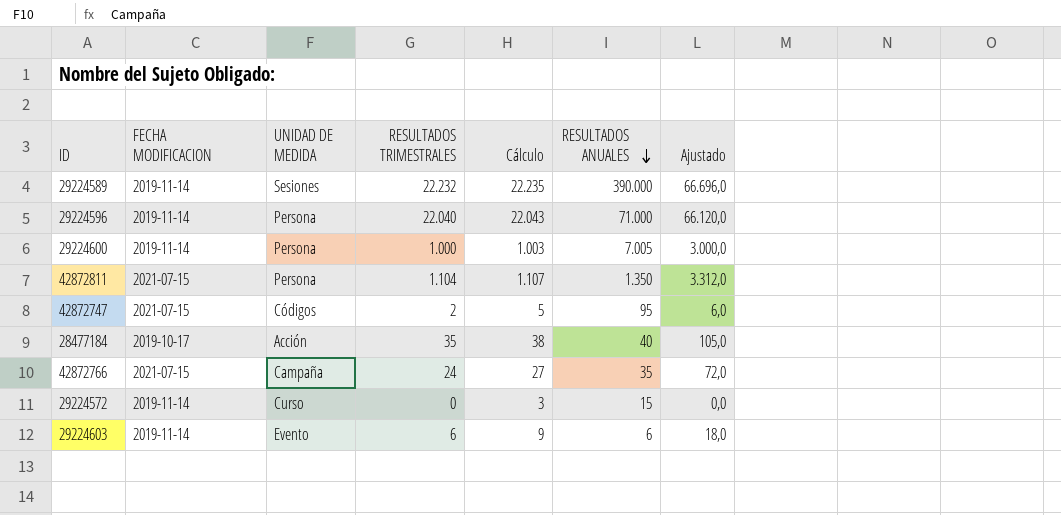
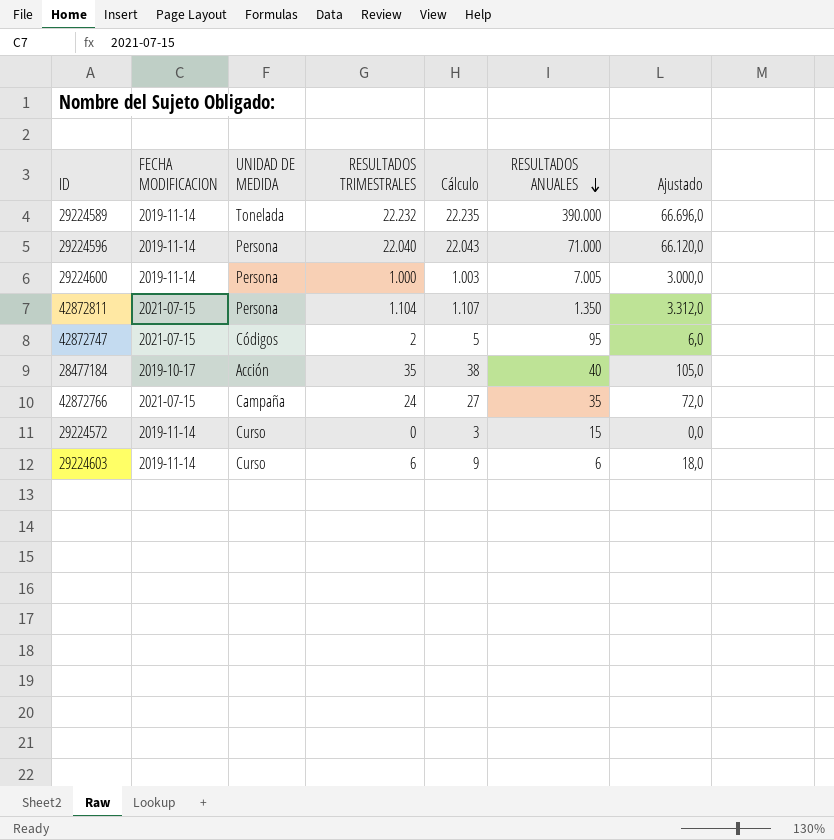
29224589 | UNIDAD DE MEDIDA: Sesiones -> Tonelada
29224603 | UNIDAD DE MEDIDA: Evento -> Curso

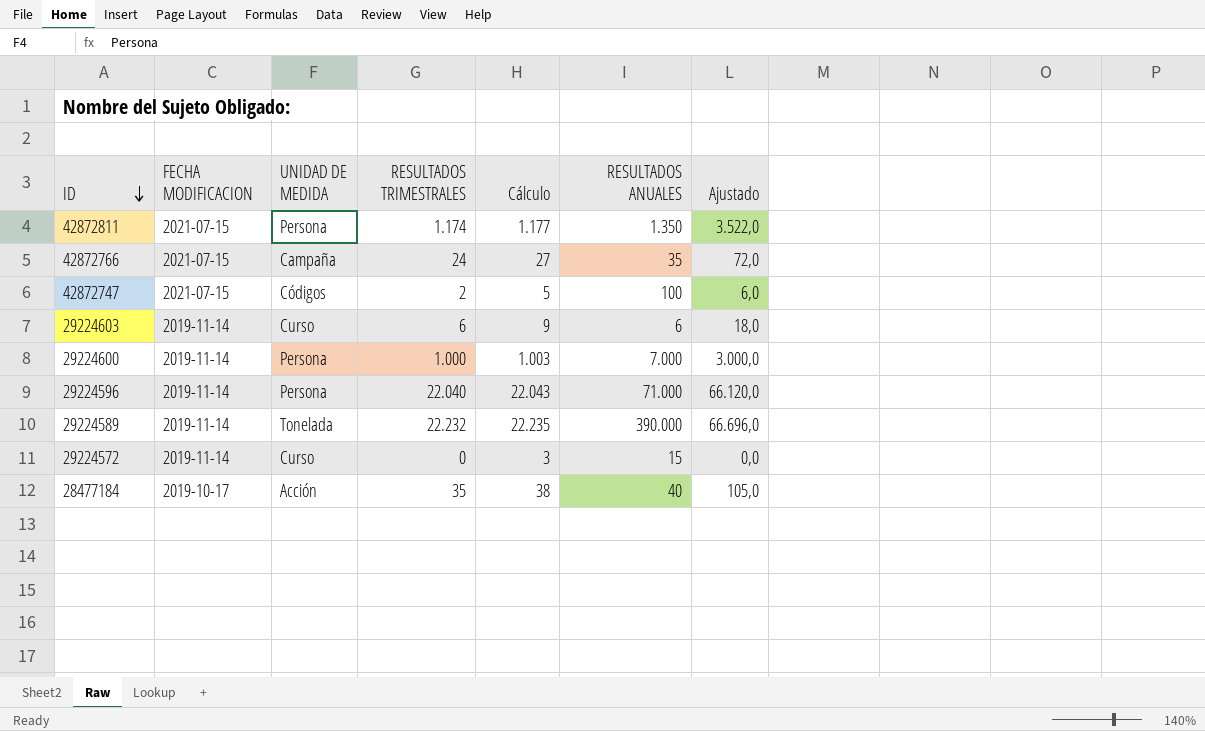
row order: RESULTADOS ANUALES descending -> ID descending
42872811 | RESULTADOS TRIMESTRALES: 1.104 -> 1.174
42872811 | Cálculo: 1.107 -> 1.177
42872811 | Ajustado: 3.312,0 -> 3.522,0
42872747 | RESULTADOS ANUALES: 95 -> 100
29224600 | RESULTADOS ANUALES: 7.005 -> 7.000

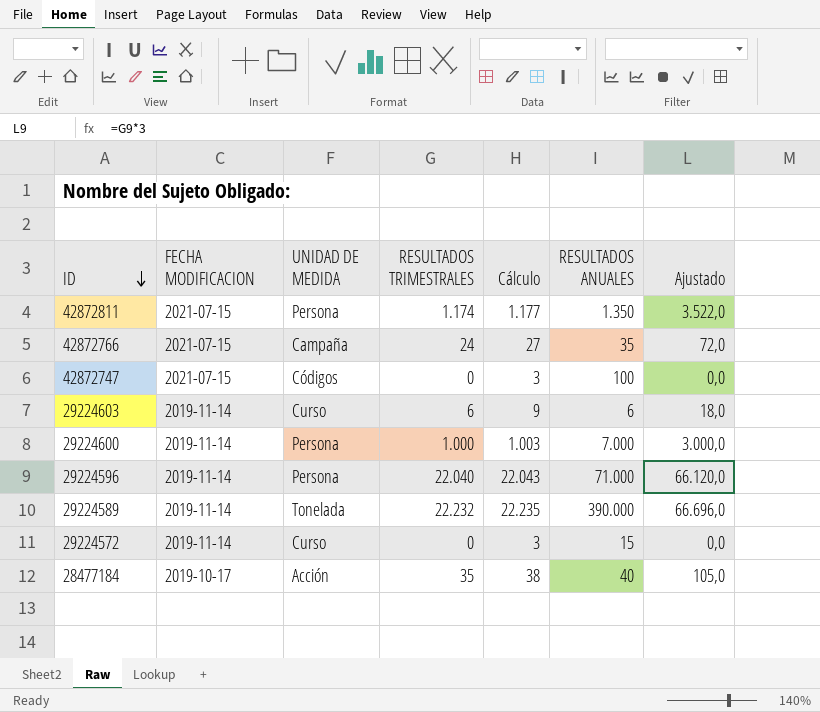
42872747 | RESULTADOS TRIMESTRALES: 2 -> 0
42872747 | Cálculo: 5 -> 3
42872747 | Ajustado: 6,0 -> 0,0

